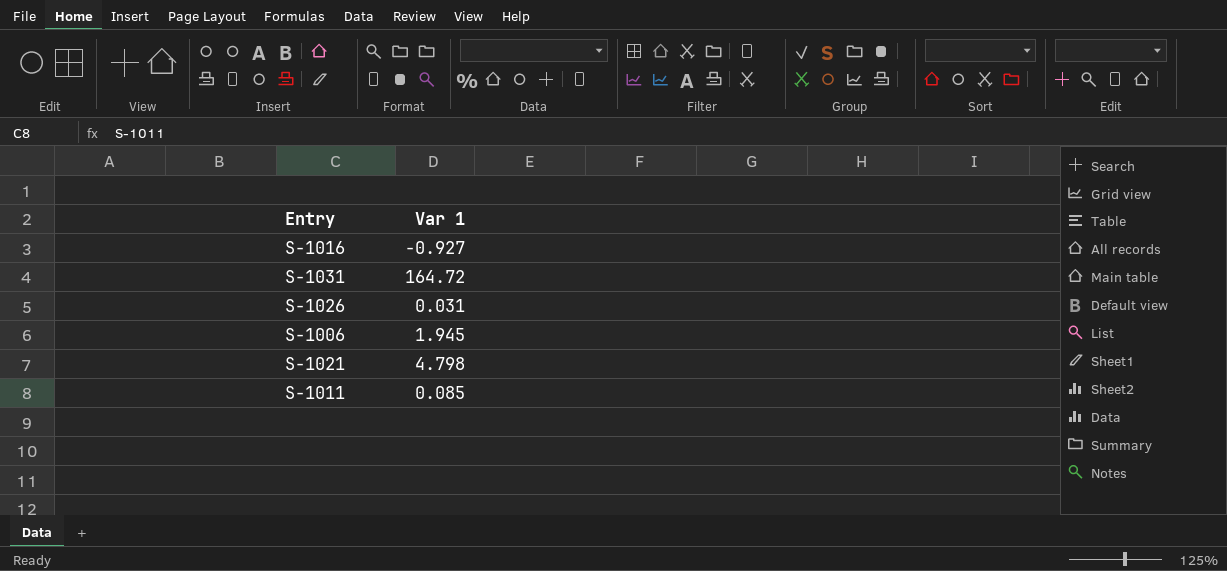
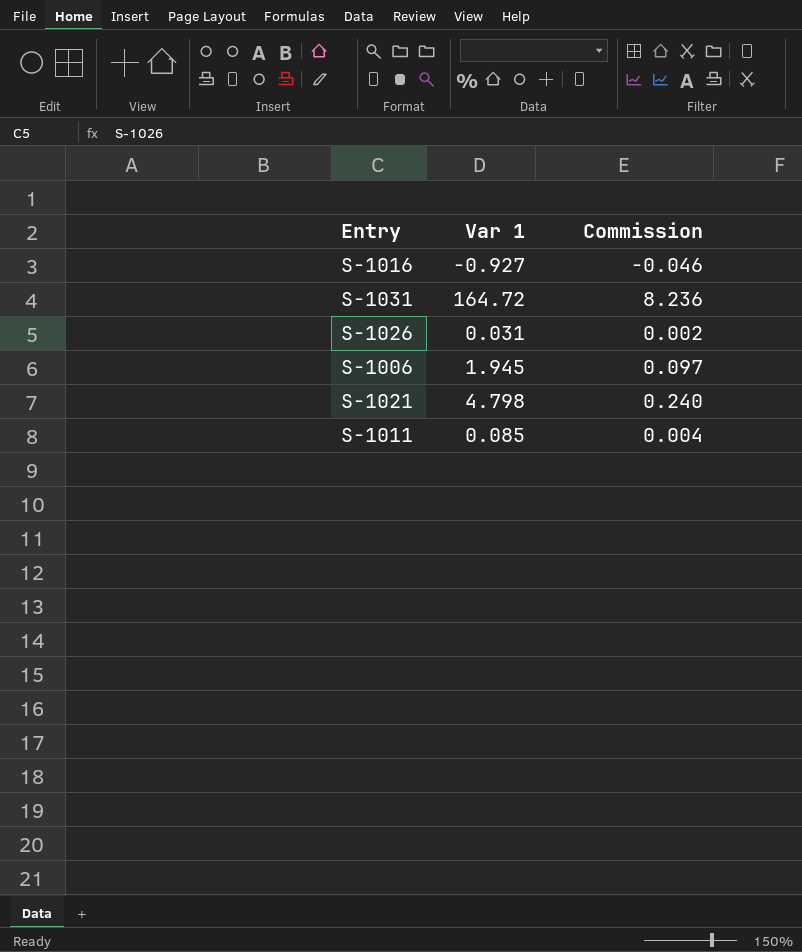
column Commission | formula: none -> [Var 1] * 0.05

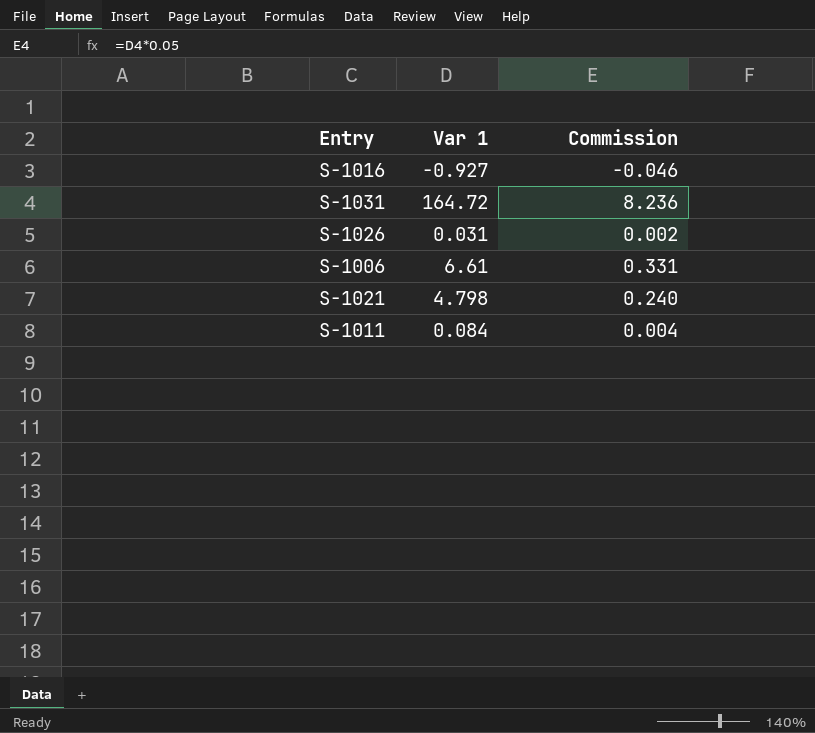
S-1006 | Var 1: 1.945 -> 6.61
S-1006 | Commission: 0.097 -> 0.331
S-1011 | Var 1: 0.085 -> 0.084

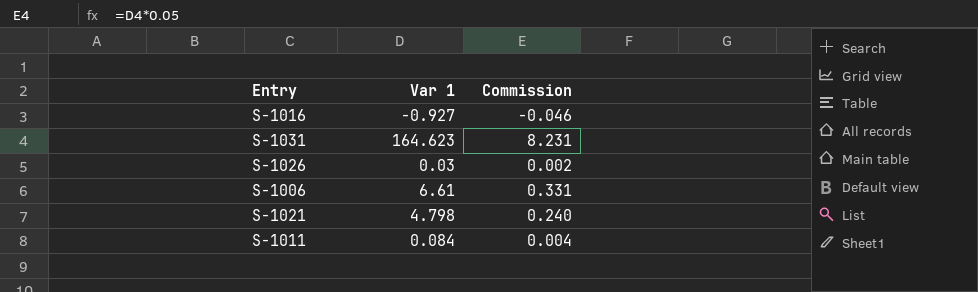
S-1031 | Var 1: 164.72 -> 164.623
S-1031 | Commission: 8.236 -> 8.231
S-1026 | Var 1: 0.031 -> 0.03

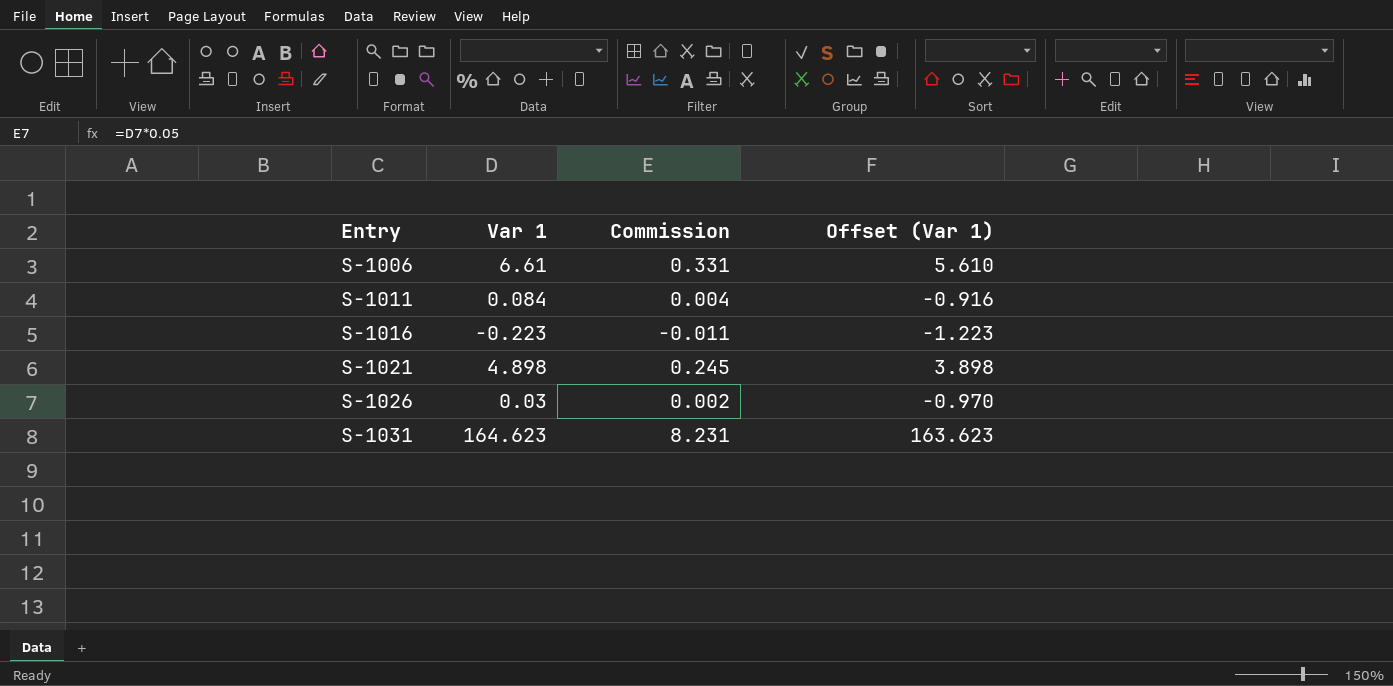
row order: none -> Entry ascending
column Offset (Var 1) | formula: none -> [Var 1] - 1
S-1016 | Var 1: -0.927 -> -0.223
S-1016 | Commission: -0.046 -> -0.011
S-1021 | Var 1: 4.798 -> 4.898
S-1021 | Commission: 0.240 -> 0.245

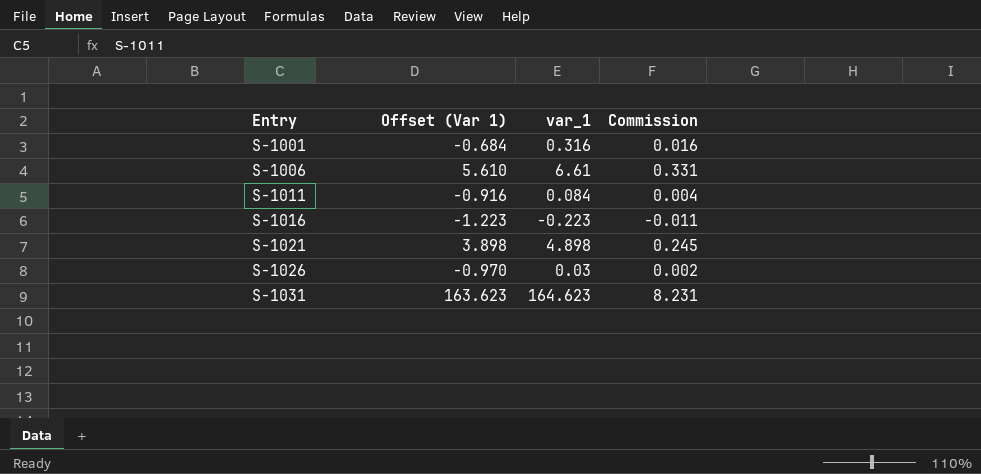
column Offset (Var 1) | position: 4 -> 2
column name: Var 1 -> var_1
row S-1001: none -> -0.684 | 0.316 | 0.016

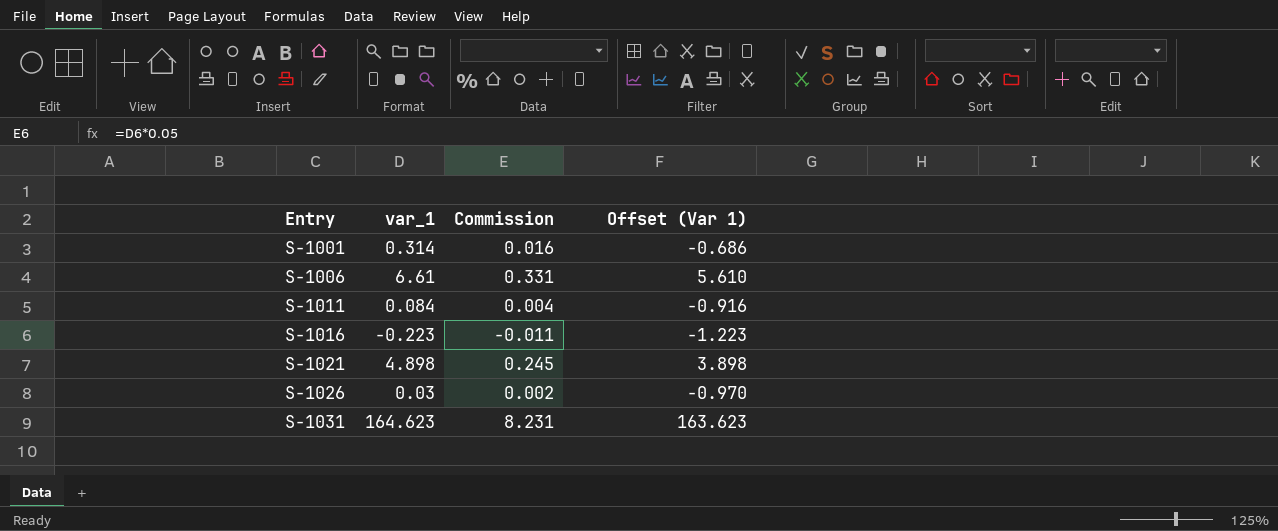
column Offset (Var 1) | position: 2 -> 4
S-1001 | var_1: 0.316 -> 0.314
S-1001 | Offset (Var 1): -0.684 -> -0.686

